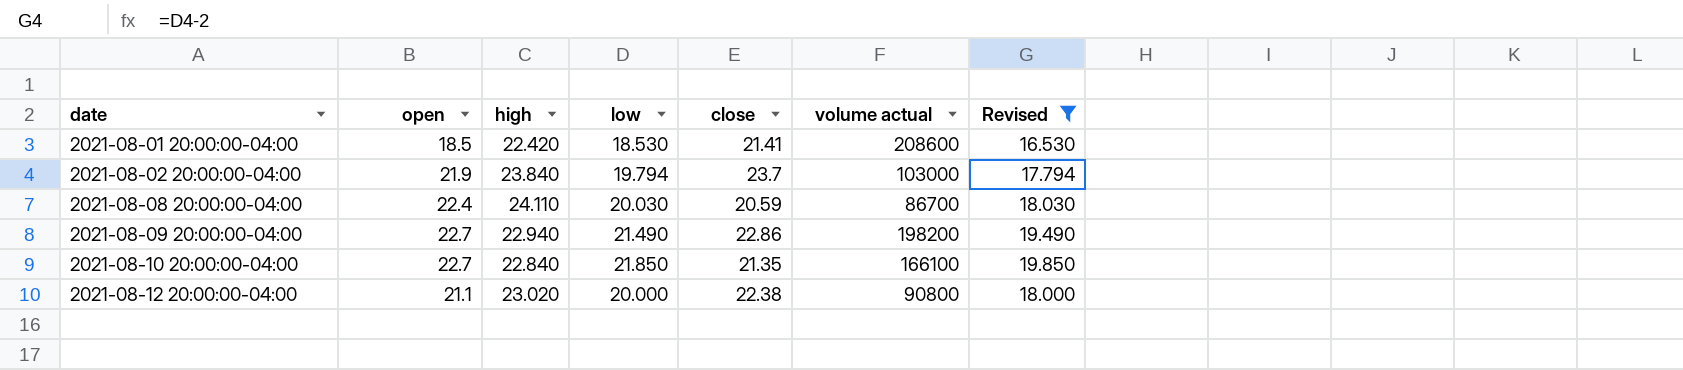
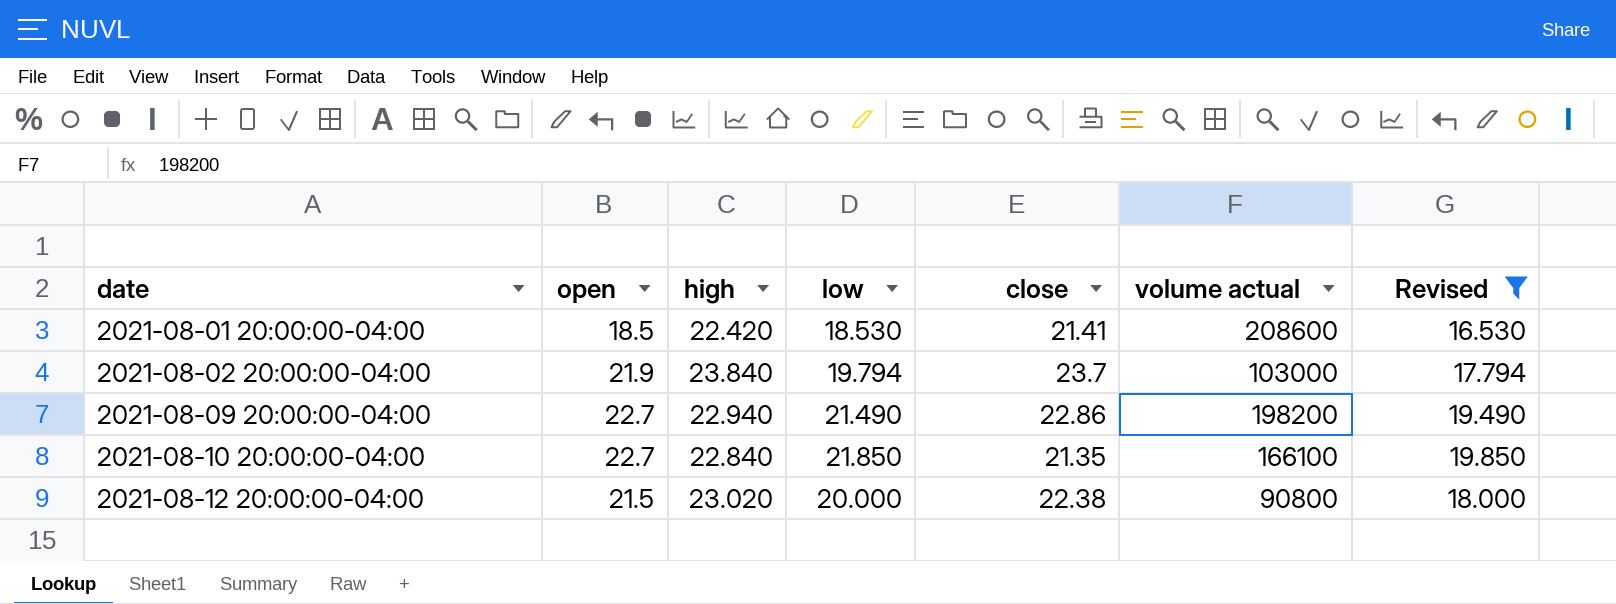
row 2021-08-08 20:00:00-04:00: 22.4 | 24.110 | 20.030 | 20.59 | 86700 | 18.030 -> none
2021-08-12 20:00:00-04:00 | open: 21.1 -> 21.5

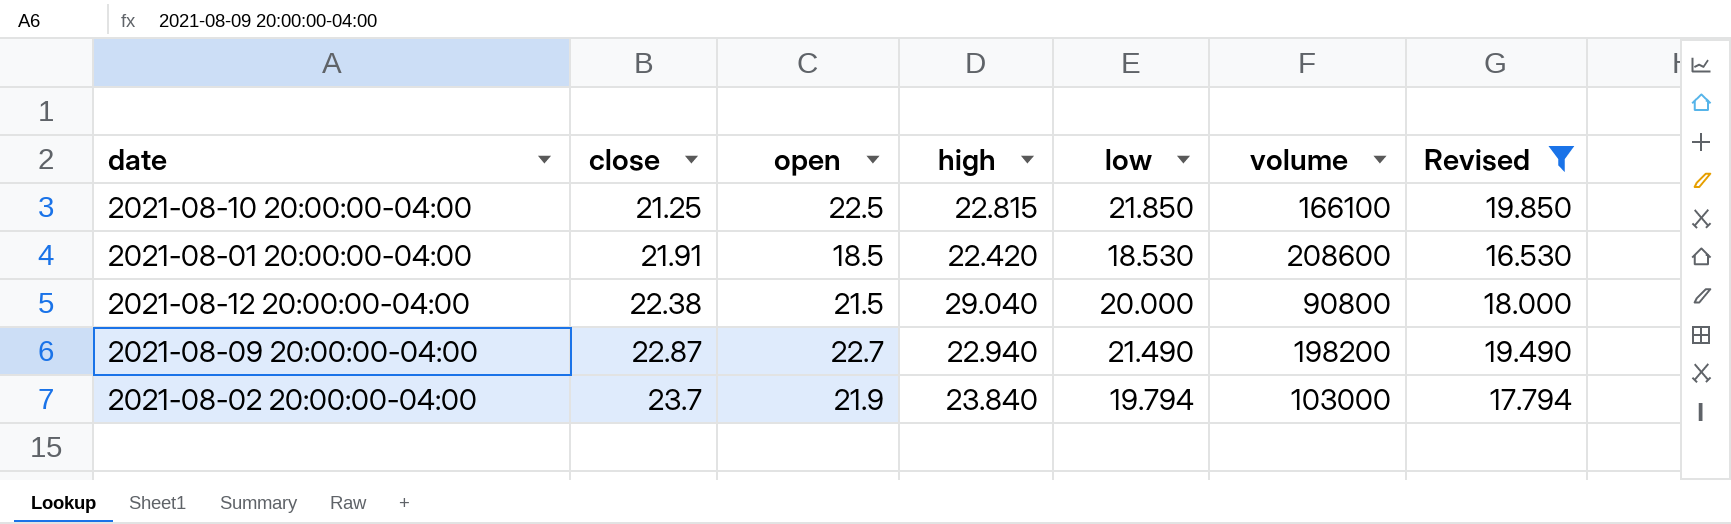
row order: date ascending -> close ascending
column close | position: 5 -> 2
column name: volume actual -> volume
2021-08-10 20:00:00-04:00 | close: 21.35 -> 21.25
2021-08-10 20:00:00-04:00 | open: 22.7 -> 22.5
2021-08-10 20:00:00-04:00 | high: 22.840 -> 22.815
2021-08-01 20:00:00-04:00 | close: 21.41 -> 21.91
2021-08-12 20:00:00-04:00 | high: 23.020 -> 29.040
2021-08-09 20:00:00-04:00 | close: 22.86 -> 22.87

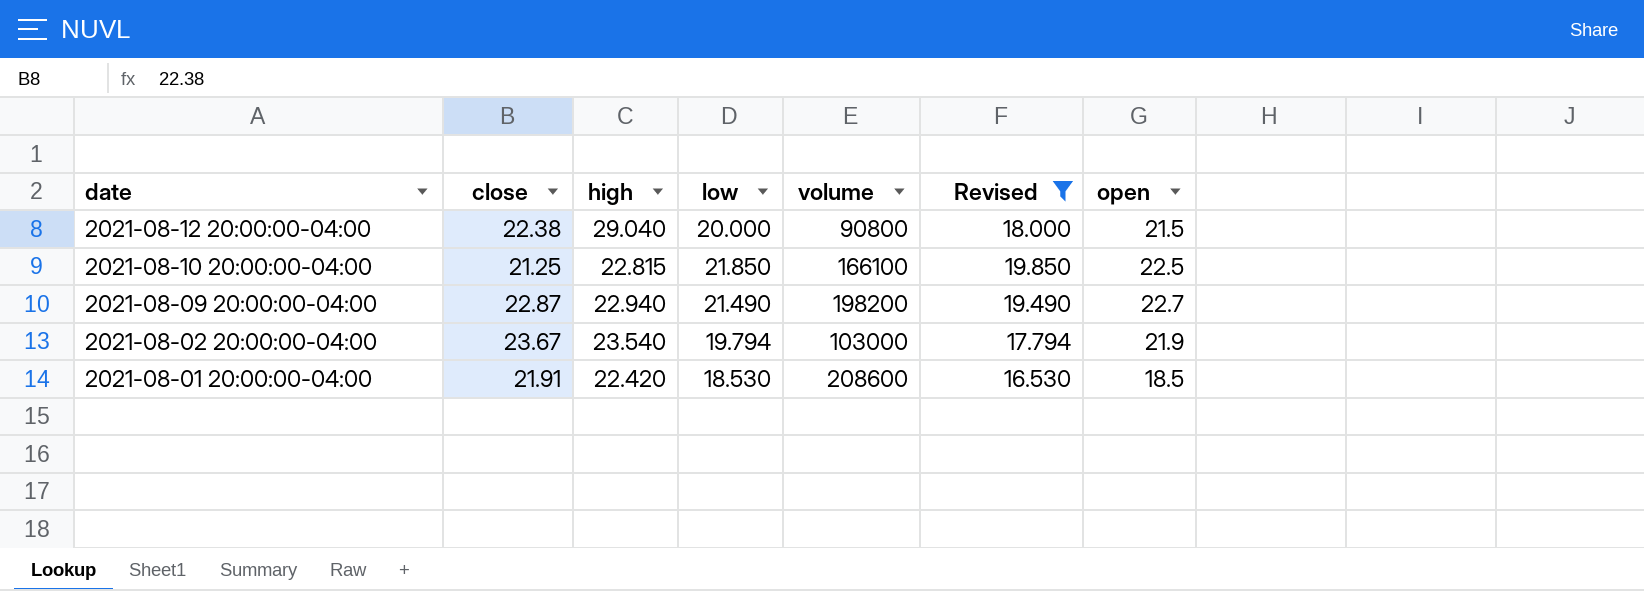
row order: close ascending -> date descending
column open | position: 3 -> 7
2021-08-02 20:00:00-04:00 | close: 23.7 -> 23.67
2021-08-02 20:00:00-04:00 | high: 23.840 -> 23.540

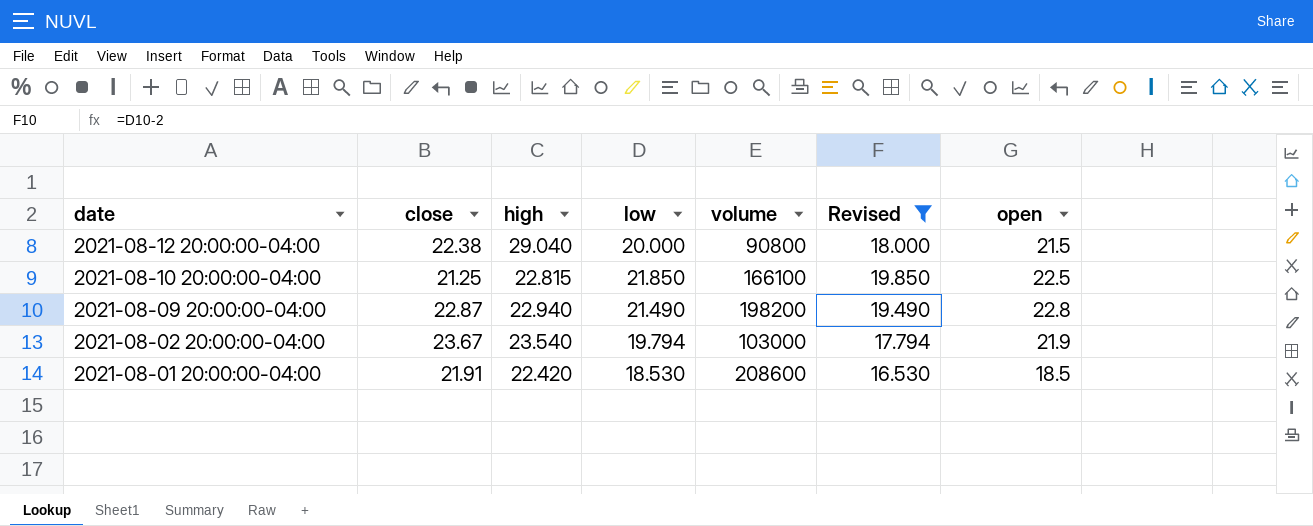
2021-08-09 20:00:00-04:00 | open: 22.7 -> 22.8

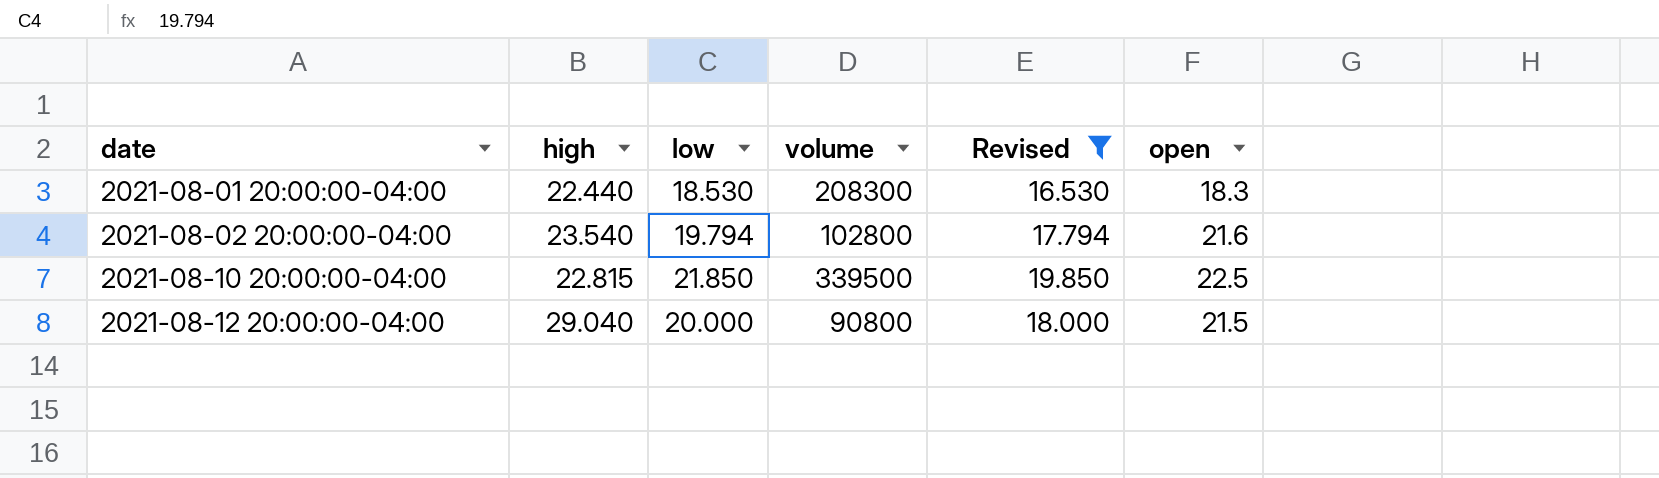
row order: date descending -> date ascending
column close | position: 2 -> none
row 2021-08-09 20:00:00-04:00: 22.87 | 22.940 | 21.490 | 198200 | 19.490 | 22.8 -> none
2021-08-01 20:00:00-04:00 | high: 22.420 -> 22.440
2021-08-01 20:00:00-04:00 | volume: 208600 -> 208300
2021-08-01 20:00:00-04:00 | open: 18.5 -> 18.3
2021-08-02 20:00:00-04:00 | volume: 103000 -> 102800
2021-08-02 20:00:00-04:00 | open: 21.9 -> 21.6
2021-08-10 20:00:00-04:00 | volume: 166100 -> 339500

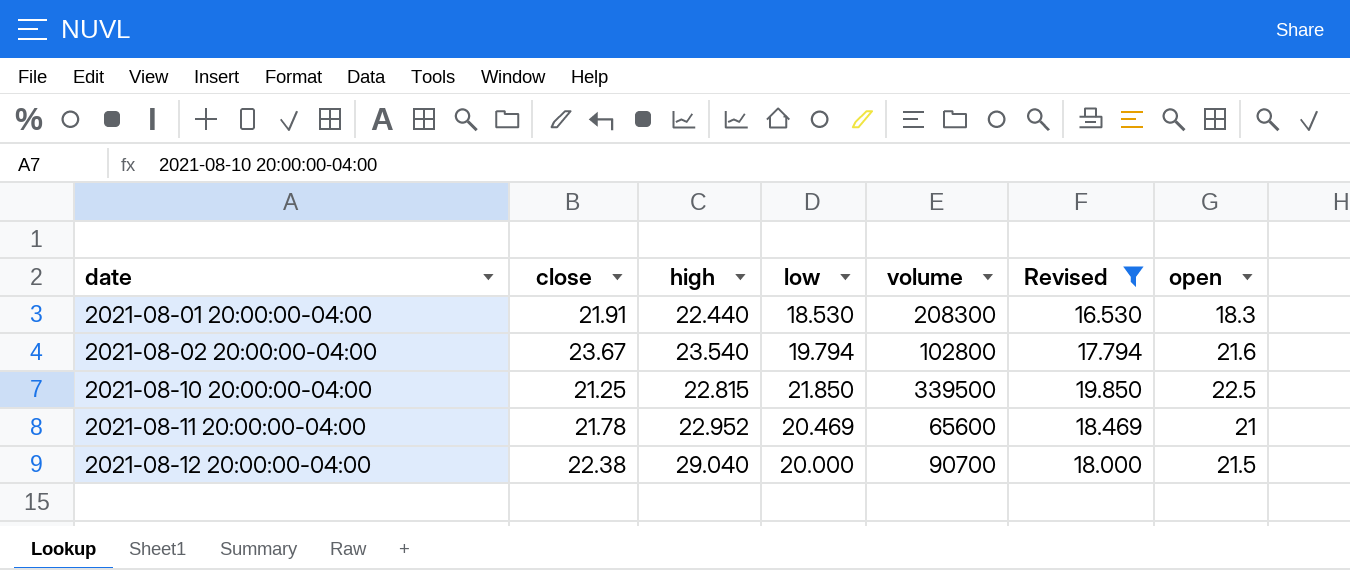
column close | position: none -> 2
row 2021-08-11 20:00:00-04:00: none -> 21.78 | 22.952 | 20.469 | 65600 | 18.469 | 21
2021-08-12 20:00:00-04:00 | volume: 90800 -> 90700

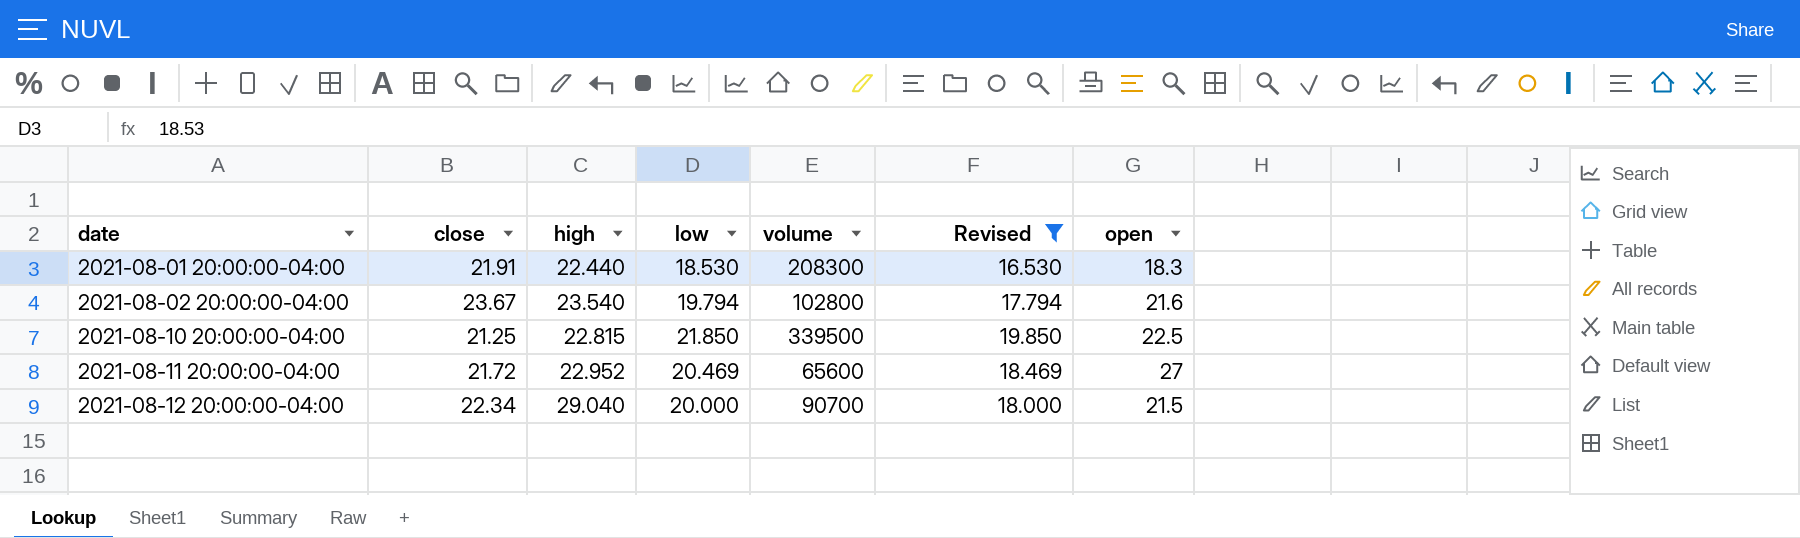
2021-08-11 20:00:00-04:00 | close: 21.78 -> 21.72
2021-08-11 20:00:00-04:00 | open: 21 -> 27
2021-08-12 20:00:00-04:00 | close: 22.38 -> 22.34

